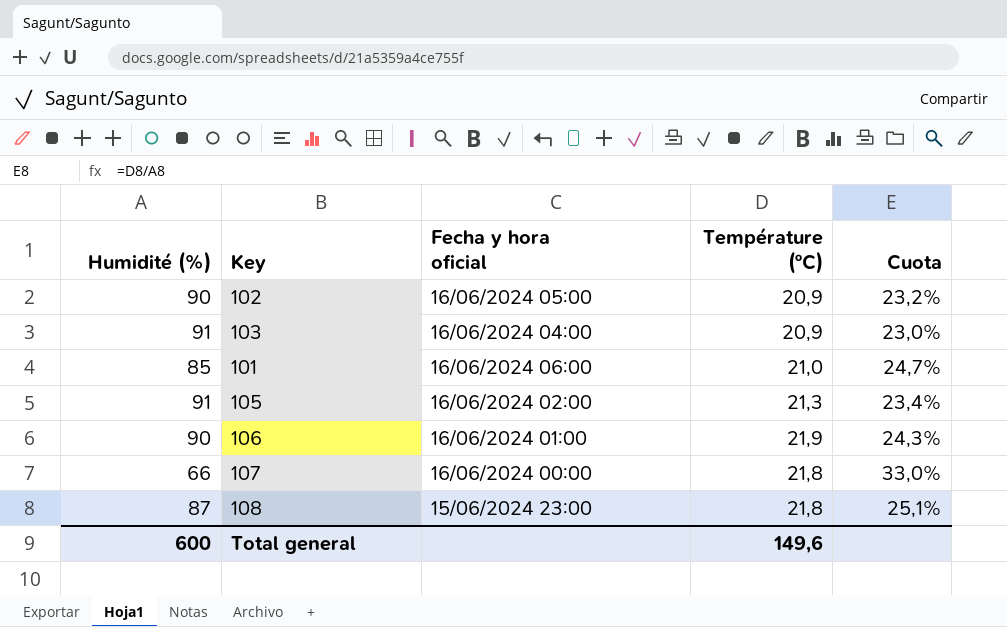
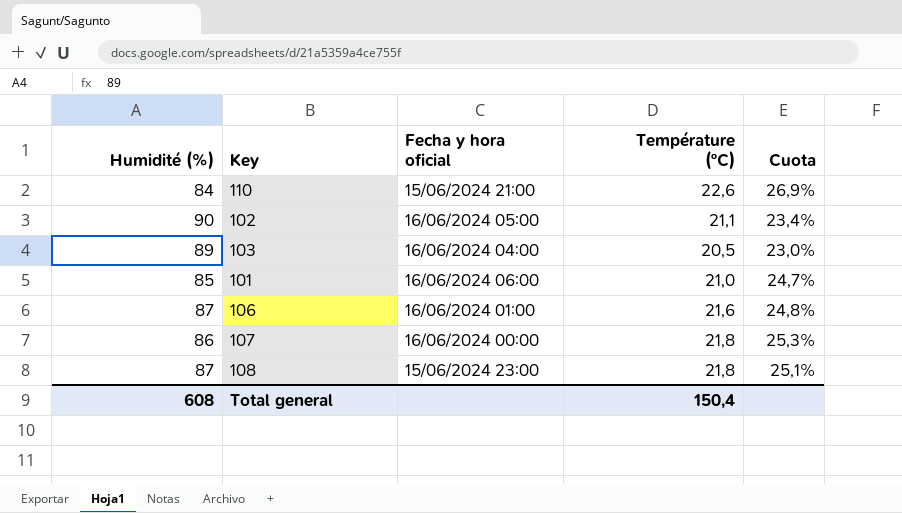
row 105: 91 | 16/06/2024 02:00 | 21,3 | 23,4% -> none
row 110: none -> 84 | 15/06/2024 21:00 | 22,6 | 26,9%
102 | Température (ºC): 20,9 -> 21,1
102 | Cuota: 23,2% -> 23,4%
103 | Humidité (%): 91 -> 89
103 | Température (ºC): 20,9 -> 20,5
106 | Humidité (%): 90 -> 87
106 | Température (ºC): 21,9 -> 21,6
106 | Cuota: 24,3% -> 24,8%
107 | Humidité (%): 66 -> 86
107 | Cuota: 33,0% -> 25,3%
Total general | Humidité (%): 600 -> 608
Total general | Température (ºC): 149,6 -> 150,4

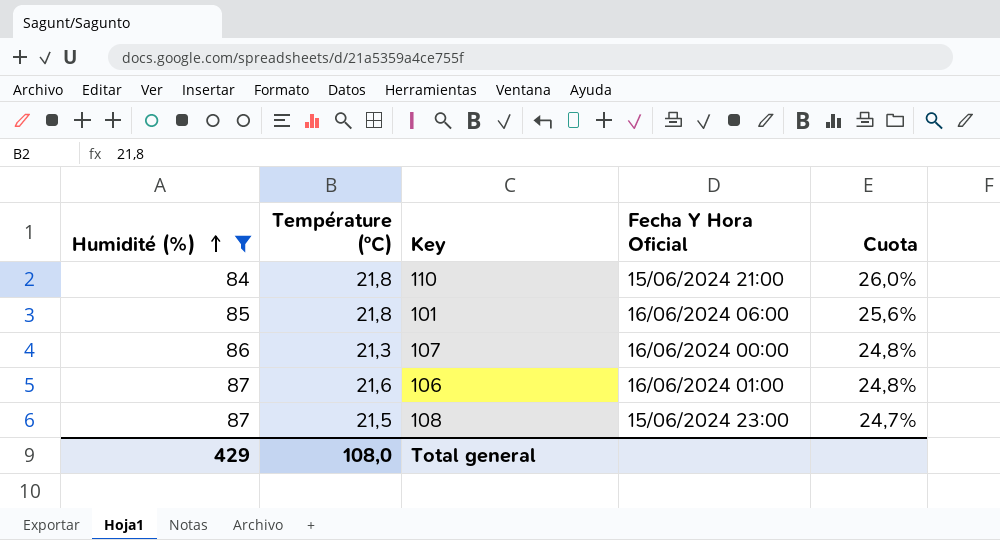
filter: none -> Humidité (%) <= 87
row order: none -> Humidité (%) ascending
column Température (ºC) | position: 4 -> 2
column name: Fecha y hora oficial -> Fecha Y Hora Oficial
110 | Température (ºC): 22,6 -> 21,8
110 | Cuota: 26,9% -> 26,0%
101 | Température (ºC): 21,0 -> 21,8
101 | Cuota: 24,7% -> 25,6%
107 | Température (ºC): 21,8 -> 21,3
107 | Cuota: 25,3% -> 24,8%
108 | Température (ºC): 21,8 -> 21,5
108 | Cuota: 25,1% -> 24,7%
Total general | Humidité (%): 608 -> 429
Total general | Température (ºC): 150,4 -> 108,0

